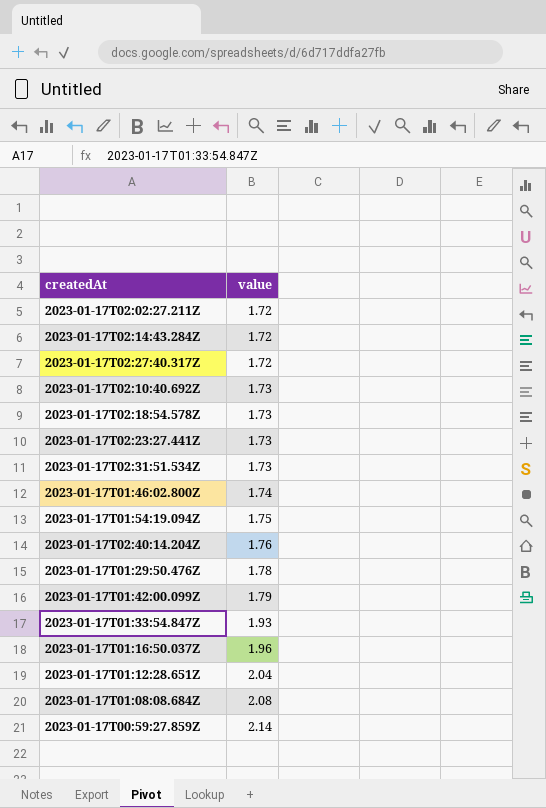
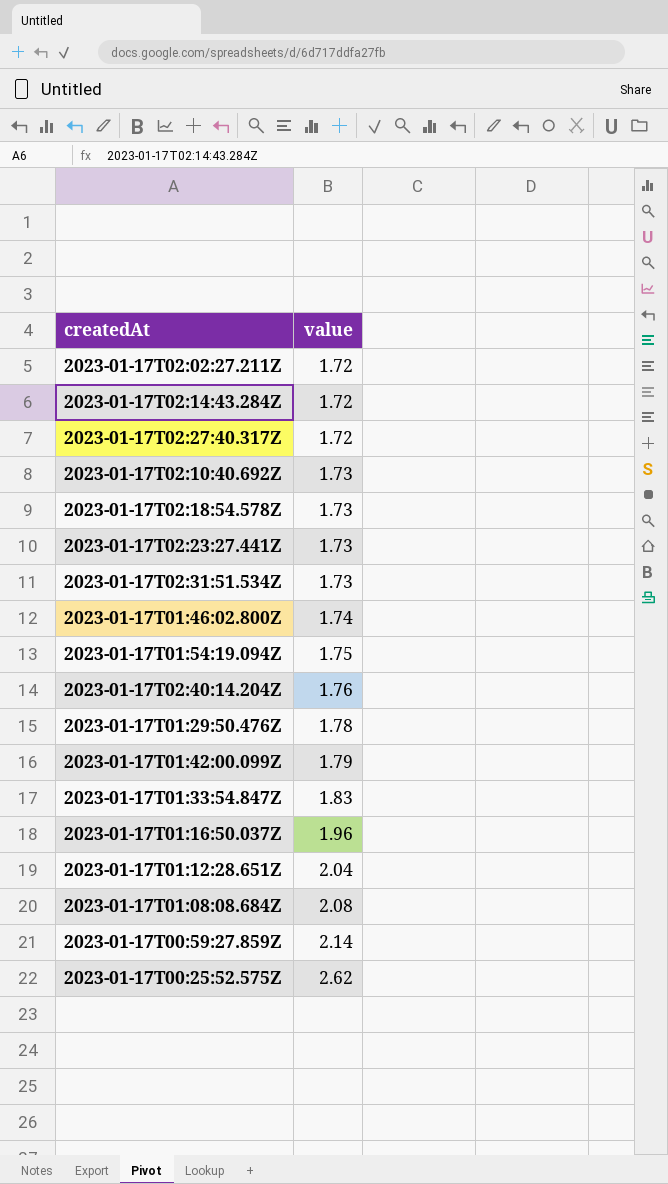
2023-01-17T01:33:54.847Z | value: 1.93 -> 1.83
row 2023-01-17T00:25:52.575Z: none -> 2.62

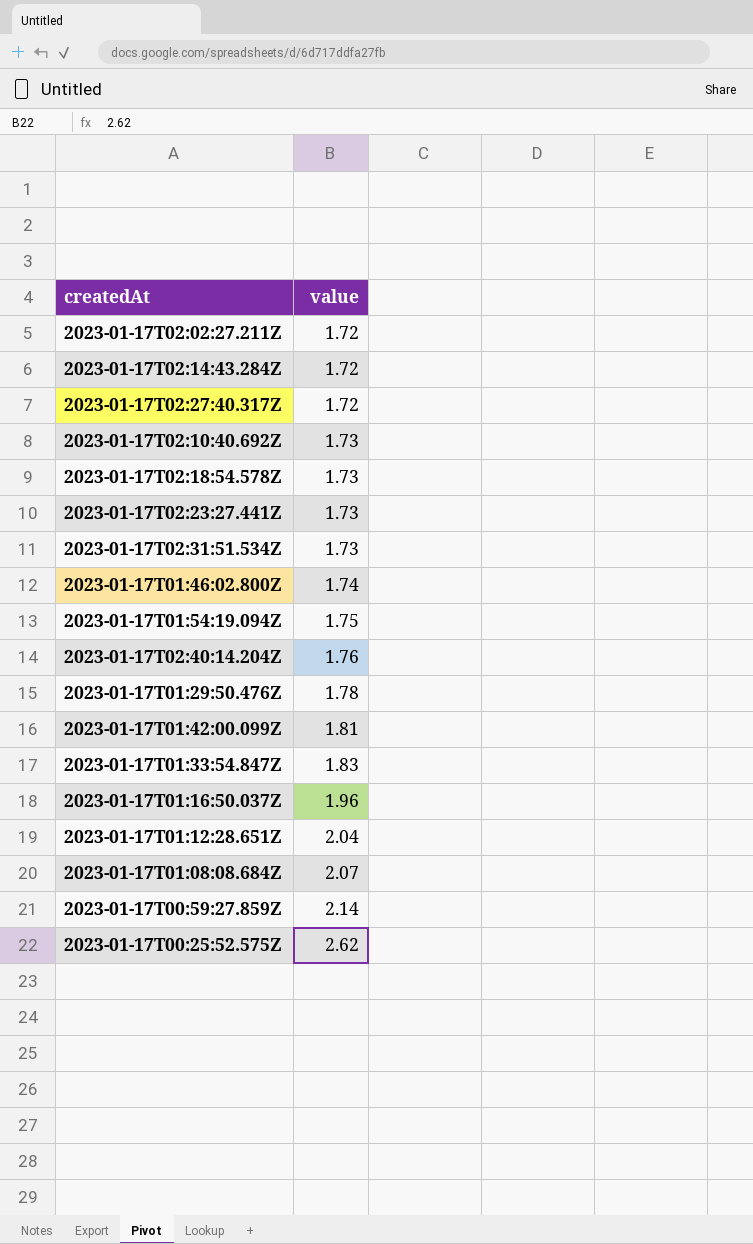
2023-01-17T01:42:00.099Z | value: 1.79 -> 1.81
2023-01-17T01:08:08.684Z | value: 2.08 -> 2.07

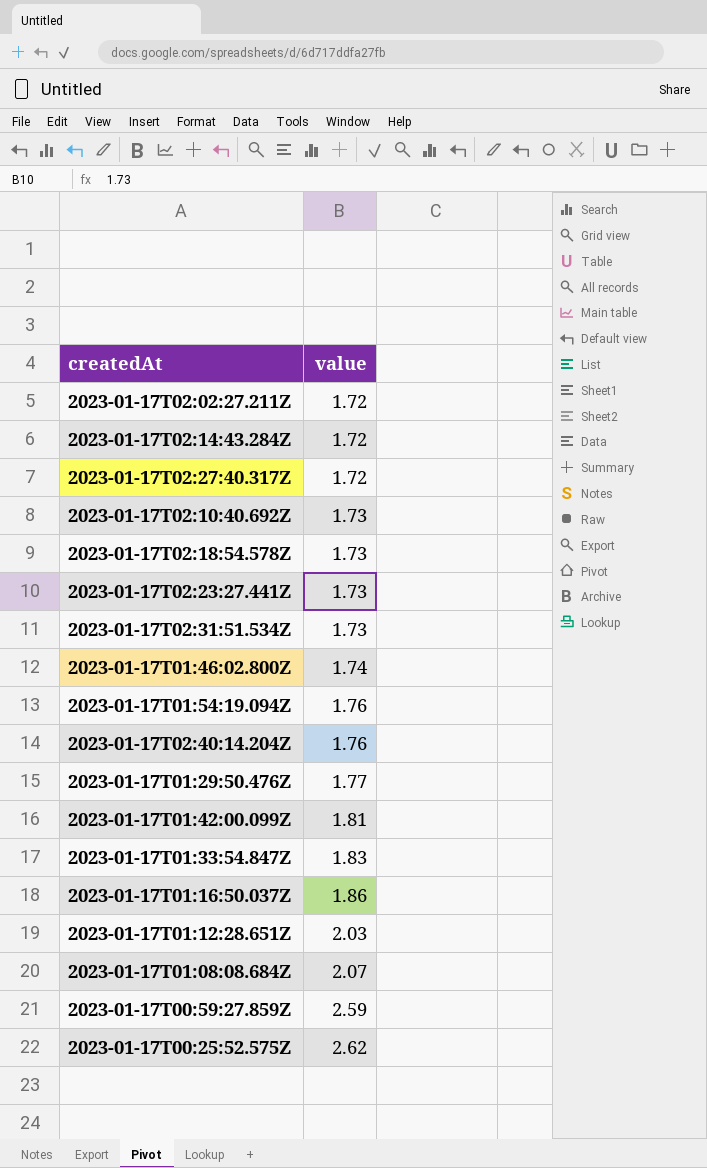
2023-01-17T01:54:19.094Z | value: 1.75 -> 1.76
2023-01-17T01:29:50.476Z | value: 1.78 -> 1.77
2023-01-17T01:16:50.037Z | value: 1.96 -> 1.86
2023-01-17T01:12:28.651Z | value: 2.04 -> 2.03
2023-01-17T00:59:27.859Z | value: 2.14 -> 2.59

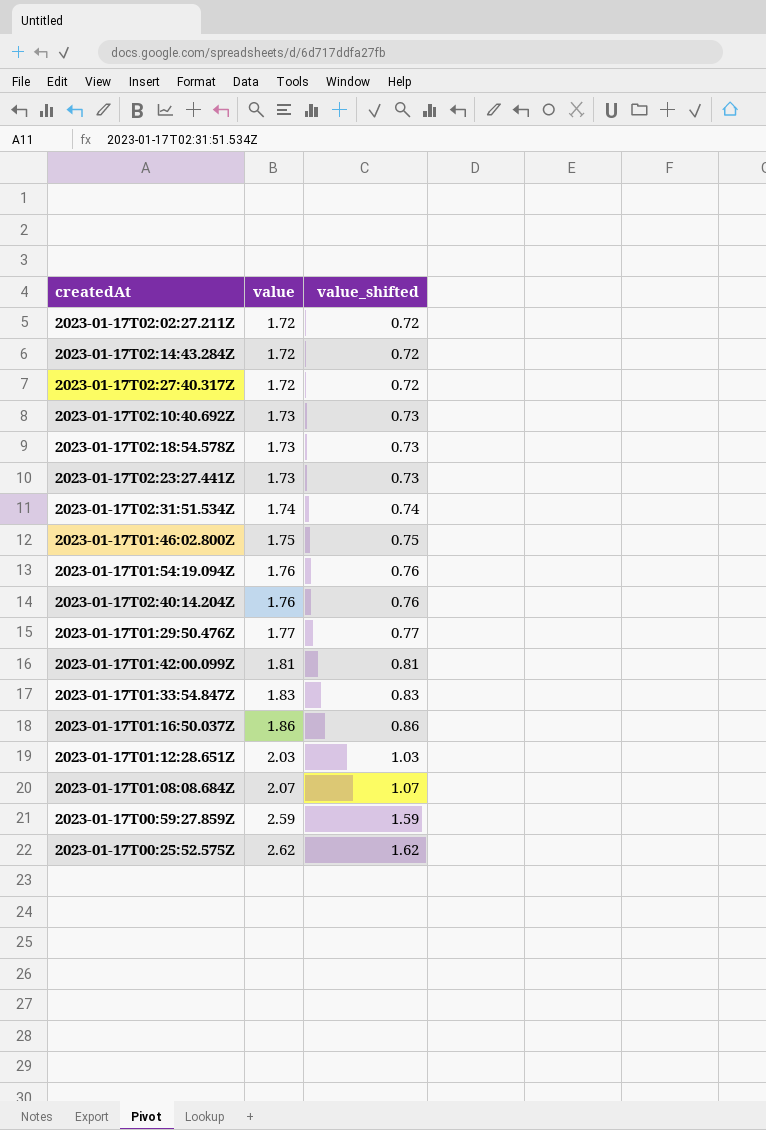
column value_shifted | formula: none -> [value] - 1
2023-01-17T02:31:51.534Z | value: 1.73 -> 1.74
2023-01-17T01:46:02.800Z | value: 1.74 -> 1.75

